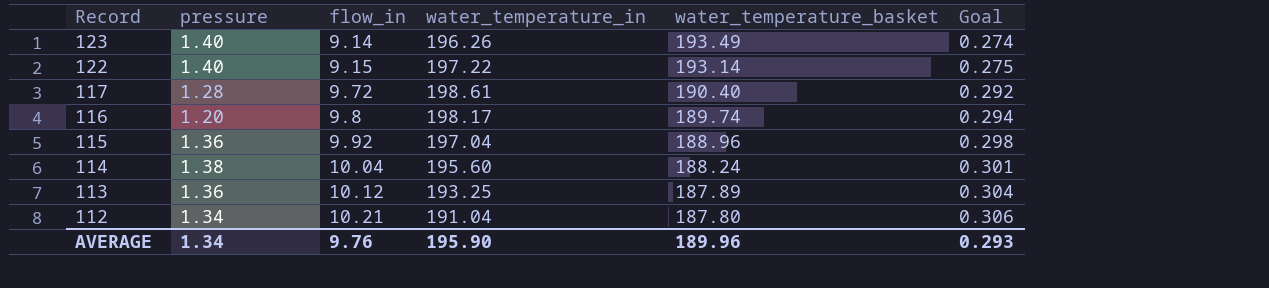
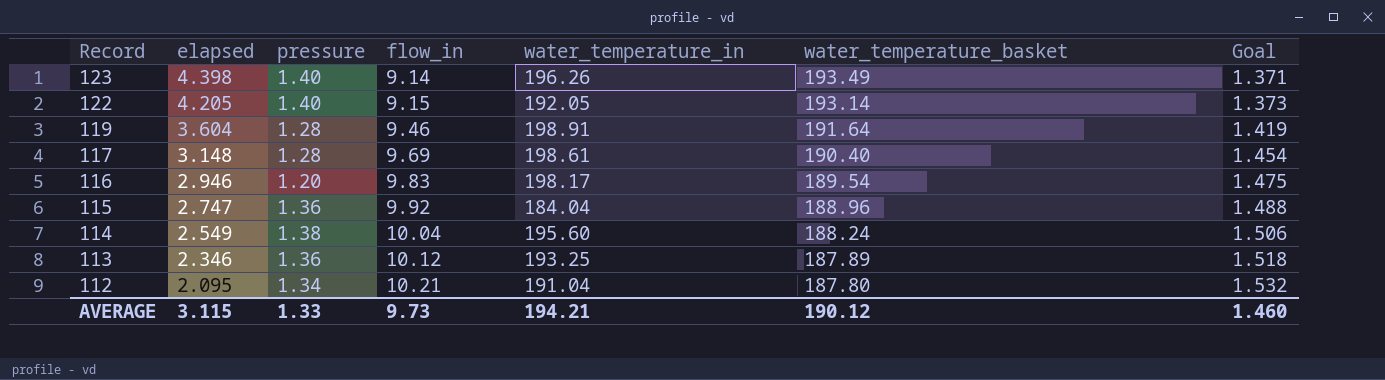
column elapsed | position: none -> 2
column Goal | formula: [flow_in] * 0.03 -> [flow_in] * 0.15
122 | water_temperature_in: 197.22 -> 192.05
row 119: none -> 3.604 | 1.28 | 9.46 | 198.91 | 191.64 | 1.419
117 | flow_in: 9.72 -> 9.69
116 | flow_in: 9.8 -> 9.83
116 | water_temperature_basket: 189.74 -> 189.54
115 | water_temperature_in: 197.04 -> 184.04
AVERAGE | pressure: 1.34 -> 1.33
AVERAGE | flow_in: 9.76 -> 9.73
AVERAGE | water_temperature_in: 195.90 -> 194.21
AVERAGE | water_temperature_basket: 189.96 -> 190.12
AVERAGE | Goal: 0.293 -> 1.460

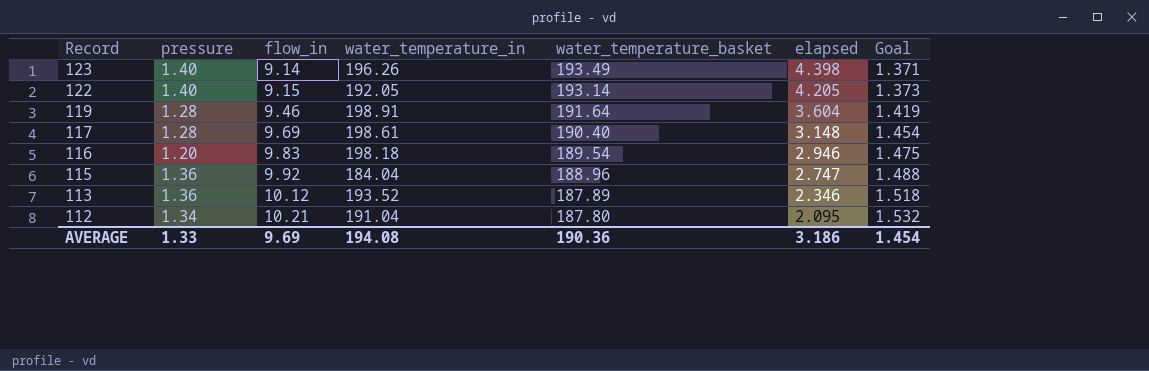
column elapsed | position: 2 -> 6
row 114: 2.549 | 1.38 | 10.04 | 195.60 | 188.24 | 1.506 -> none
116 | water_temperature_in: 198.17 -> 198.18
113 | water_temperature_in: 193.25 -> 193.52
AVERAGE | flow_in: 9.73 -> 9.69
AVERAGE | water_temperature_in: 194.21 -> 194.08
AVERAGE | water_temperature_basket: 190.12 -> 190.36
AVERAGE | elapsed: 3.115 -> 3.186
AVERAGE | Goal: 1.460 -> 1.454

